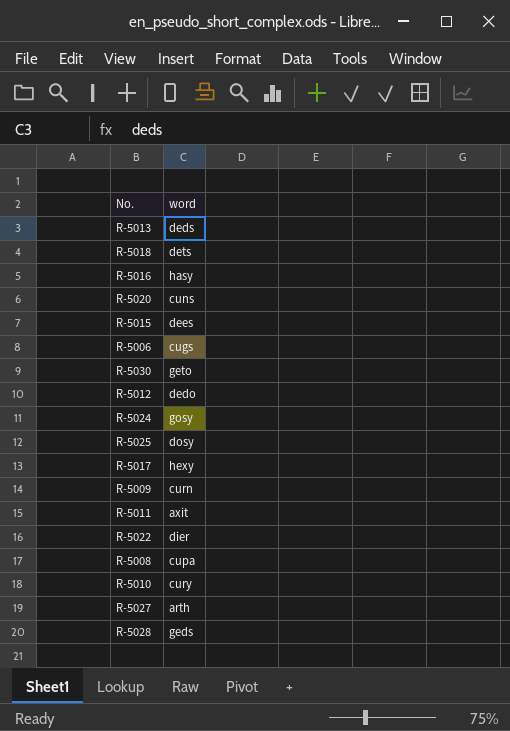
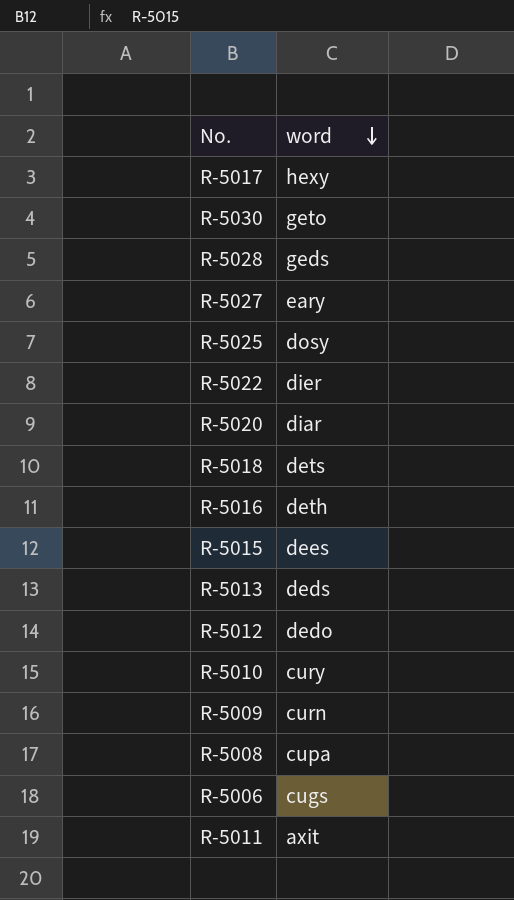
row order: none -> word descending
row R-5024: gosy -> none
R-5027 | word: arth -> eary
R-5020 | word: cuns -> diar
R-5016 | word: hasy -> deth

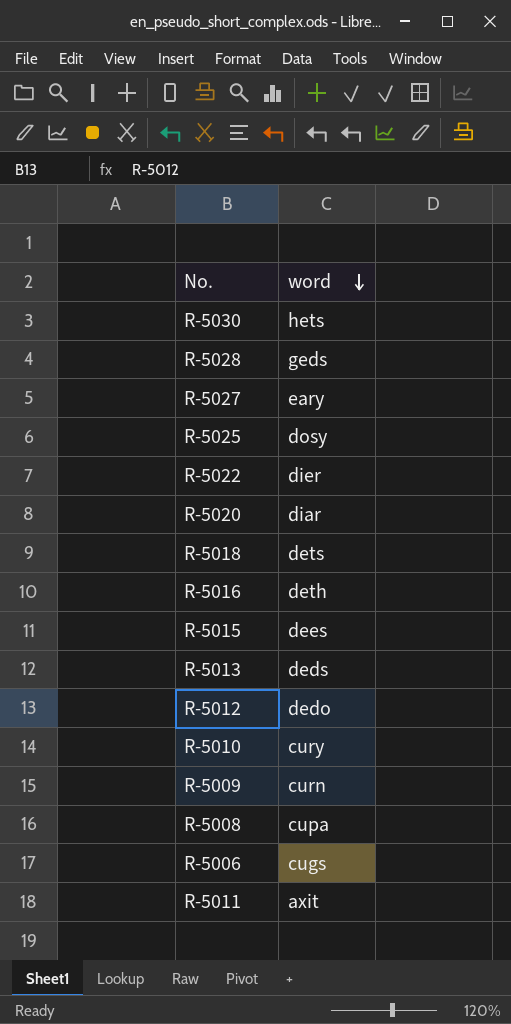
row R-5017: hexy -> none
R-5030 | word: geto -> hets

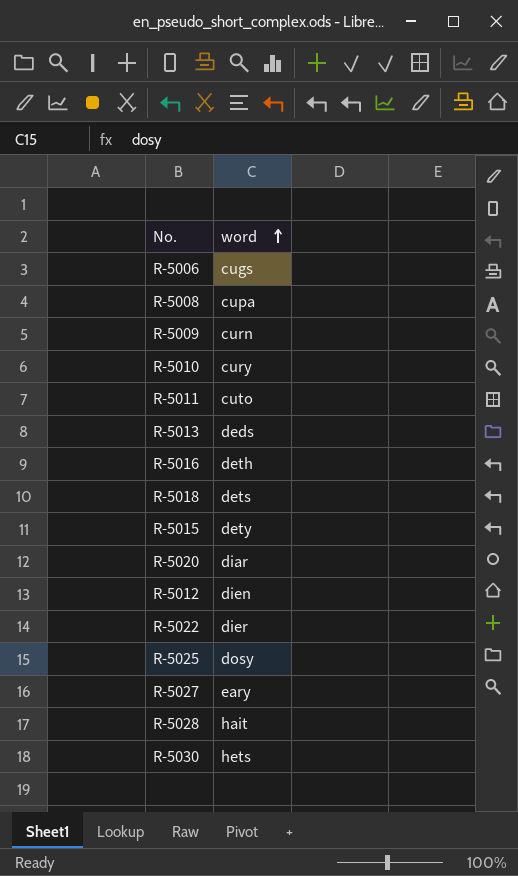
row order: word descending -> word ascending
R-5011 | word: axit -> cuto
R-5015 | word: dees -> dety
R-5012 | word: dedo -> dien
R-5028 | word: geds -> hait

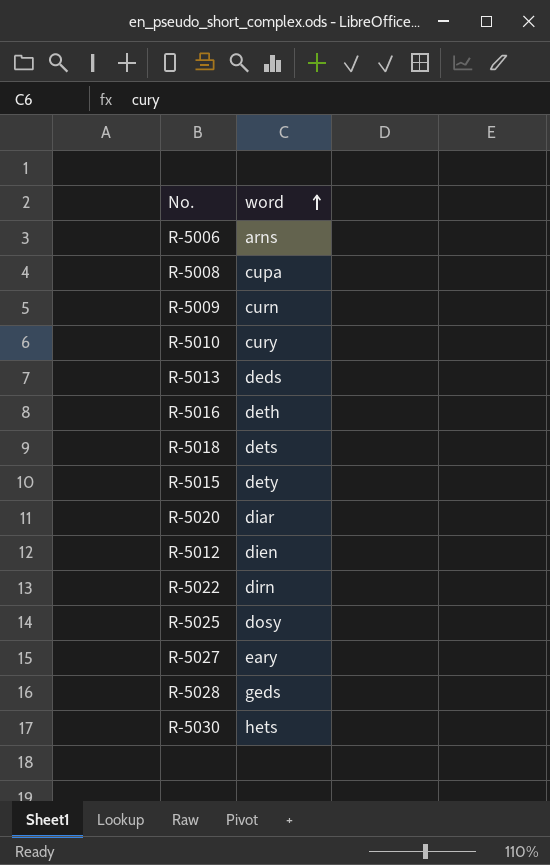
row R-5011: cuto -> none
R-5006 | word: cugs -> arns
R-5022 | word: dier -> dirn
R-5028 | word: hait -> geds

